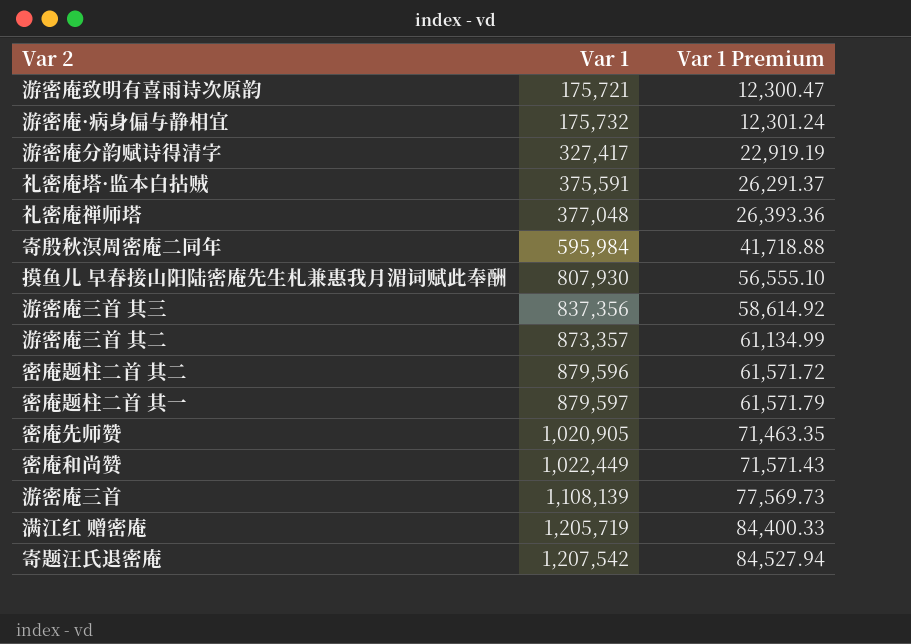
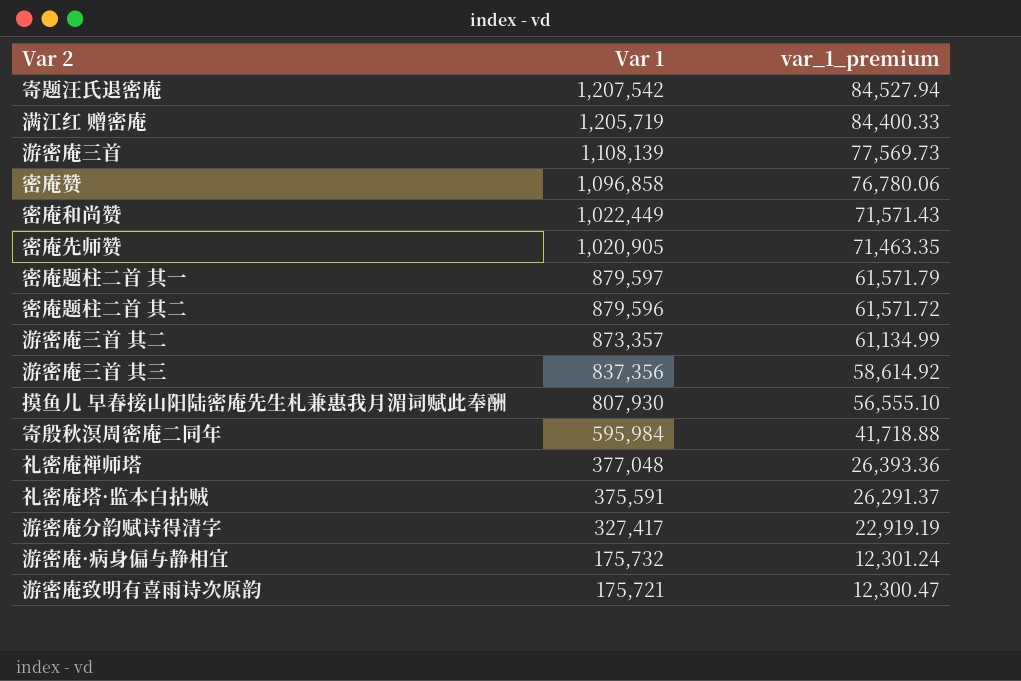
row order: Var 1 ascending -> Var 1 descending
column name: Var 1 Premium -> var_1_premium
row 密庵赞: none -> 1,096,858 | 76,780.06

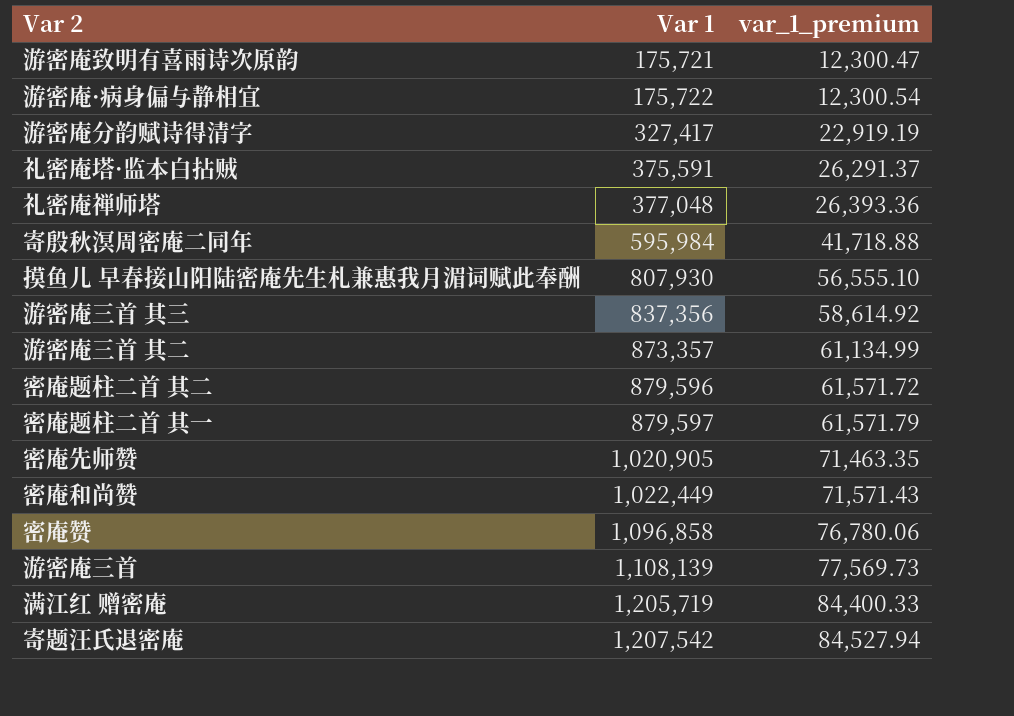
row order: Var 1 descending -> Var 1 ascending
游密庵·病身偏与静相宜 | Var 1: 175,732 -> 175,722
游密庵·病身偏与静相宜 | var_1_premium: 12,301.24 -> 12,300.54

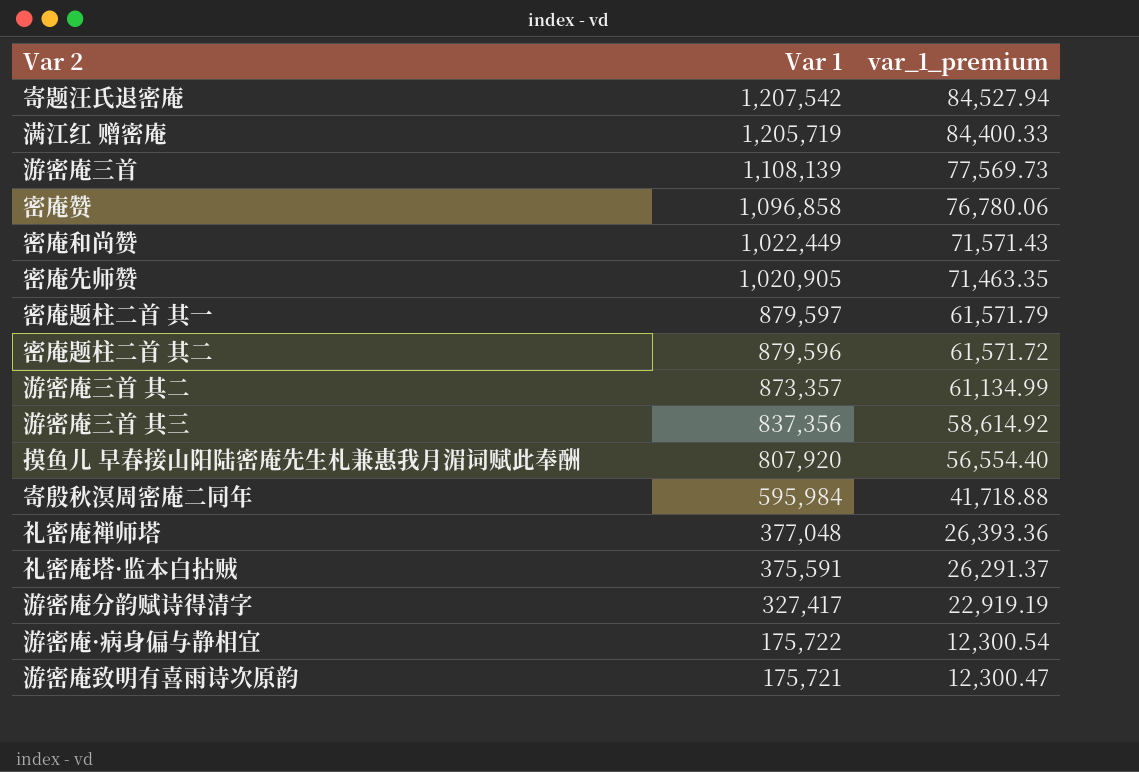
row order: Var 1 ascending -> Var 1 descending
摸鱼儿 早春接山阳陆密庵先生札兼惠我月湄词赋此奉酬 | Var 1: 807,930 -> 807,920
摸鱼儿 早春接山阳陆密庵先生札兼惠我月湄词赋此奉酬 | var_1_premium: 56,555.10 -> 56,554.40

